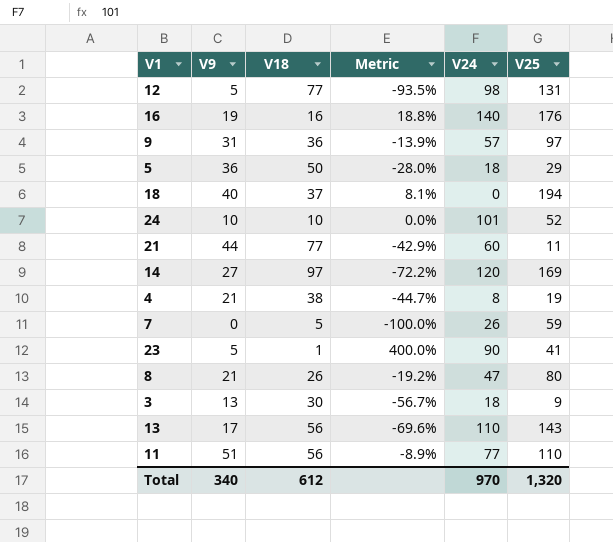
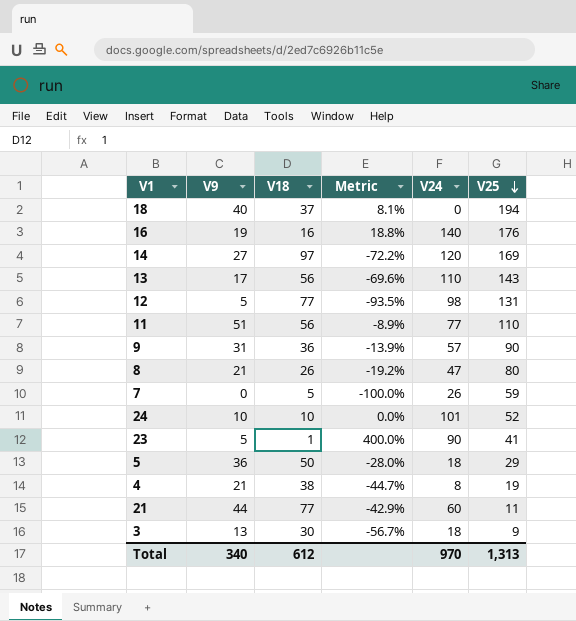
row order: none -> V25 descending
9 | V25: 97 -> 90
Total | V25: 1,320 -> 1,313

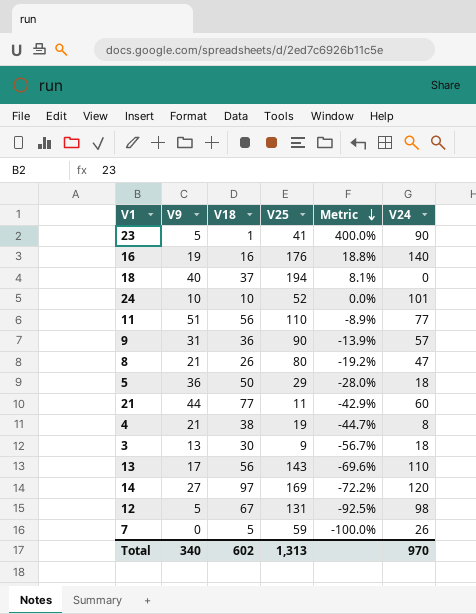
row order: V25 descending -> Metric descending
column V25 | position: 6 -> 4
12 | V18: 77 -> 67
12 | Metric: -93.5% -> -92.5%
Total | V18: 612 -> 602

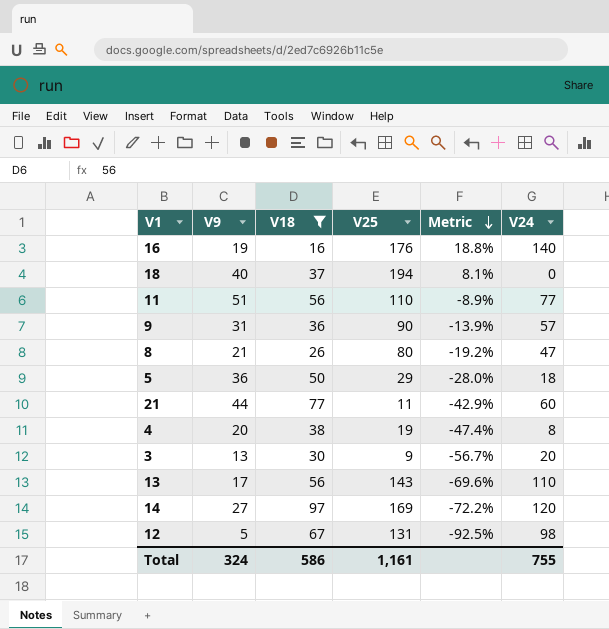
filter: none -> V18 >= 16
4 | V9: 21 -> 20
4 | Metric: -44.7% -> -47.4%
3 | V24: 18 -> 20
Total | V9: 340 -> 324
Total | V18: 602 -> 586
Total | V25: 1,313 -> 1,161
Total | V24: 970 -> 755

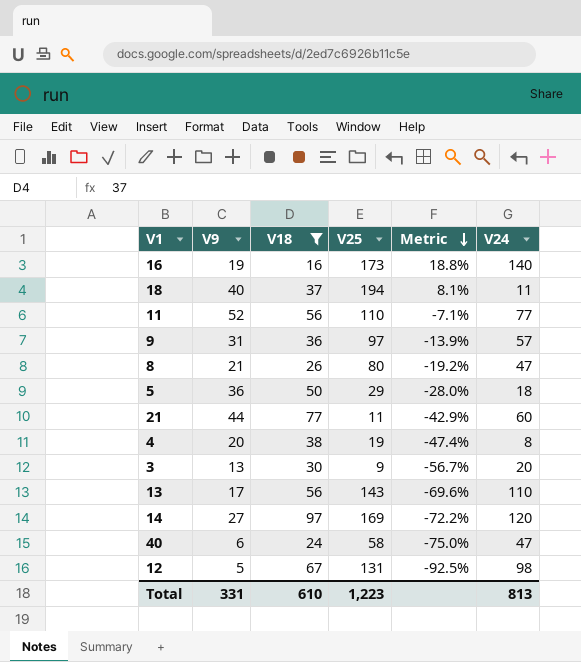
16 | V25: 176 -> 173
18 | V24: 0 -> 11
11 | V9: 51 -> 52
11 | Metric: -8.9% -> -7.1%
9 | V25: 90 -> 97
row 40: none -> 6 | 24 | 58 | -75.0% | 47
Total | V9: 324 -> 331
Total | V18: 586 -> 610
Total | V25: 1,161 -> 1,223
Total | V24: 755 -> 813

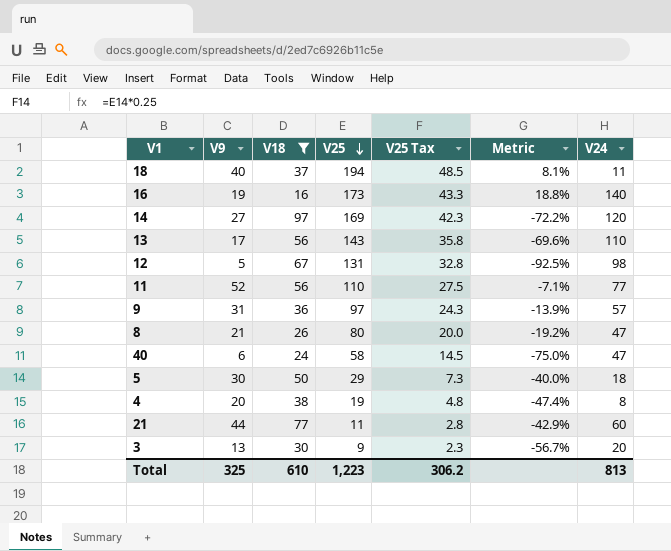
row order: Metric descending -> V25 descending
column V25 Tax | formula: none -> [V25] * 0.25
5 | V9: 36 -> 30
5 | Metric: -28.0% -> -40.0%
Total | V9: 331 -> 325

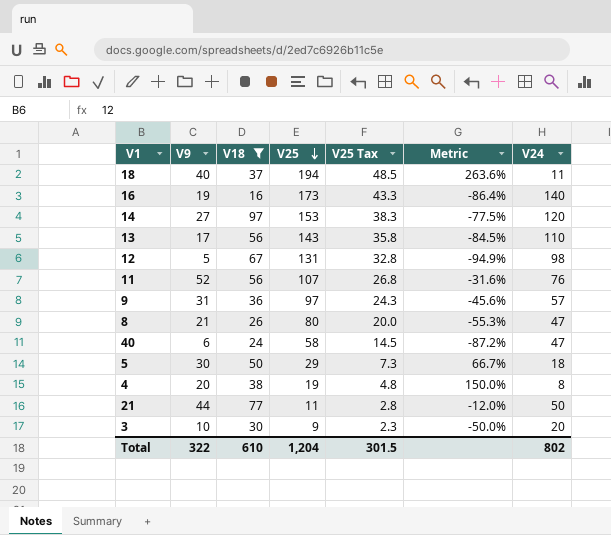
column Metric | formula: ([V9] - [V18]) / [V18] -> ([V9] - [V24]) / [V24]
14 | V25: 169 -> 153
14 | V25 Tax: 42.3 -> 38.3
11 | V25: 110 -> 107
11 | V25 Tax: 27.5 -> 26.8
11 | V24: 77 -> 76
21 | V24: 60 -> 50
3 | V9: 13 -> 10
Total | V9: 325 -> 322
Total | V25: 1,223 -> 1,204
Total | V25 Tax: 306.2 -> 301.5
Total | V24: 813 -> 802

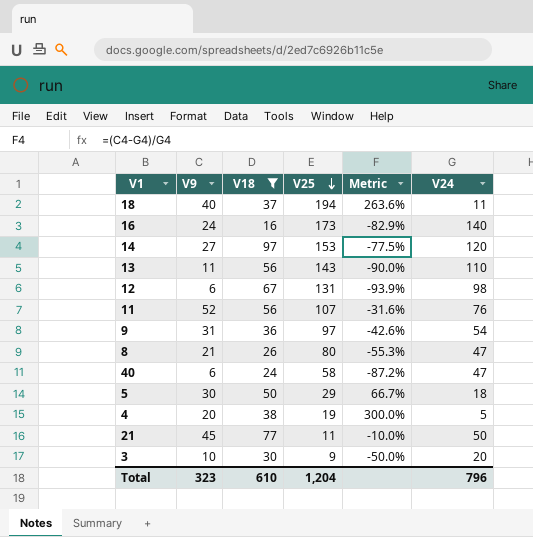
column V25 Tax | formula: [V25] * 0.25 -> none
16 | V9: 19 -> 24
16 | Metric: -86.4% -> -82.9%
13 | V9: 17 -> 11
13 | Metric: -84.5% -> -90.0%
12 | V9: 5 -> 6
12 | Metric: -94.9% -> -93.9%
9 | Metric: -45.6% -> -42.6%
9 | V24: 57 -> 54
4 | Metric: 150.0% -> 300.0%
4 | V24: 8 -> 5
21 | V9: 44 -> 45
21 | Metric: -12.0% -> -10.0%
Total | V9: 322 -> 323
Total | V24: 802 -> 796

